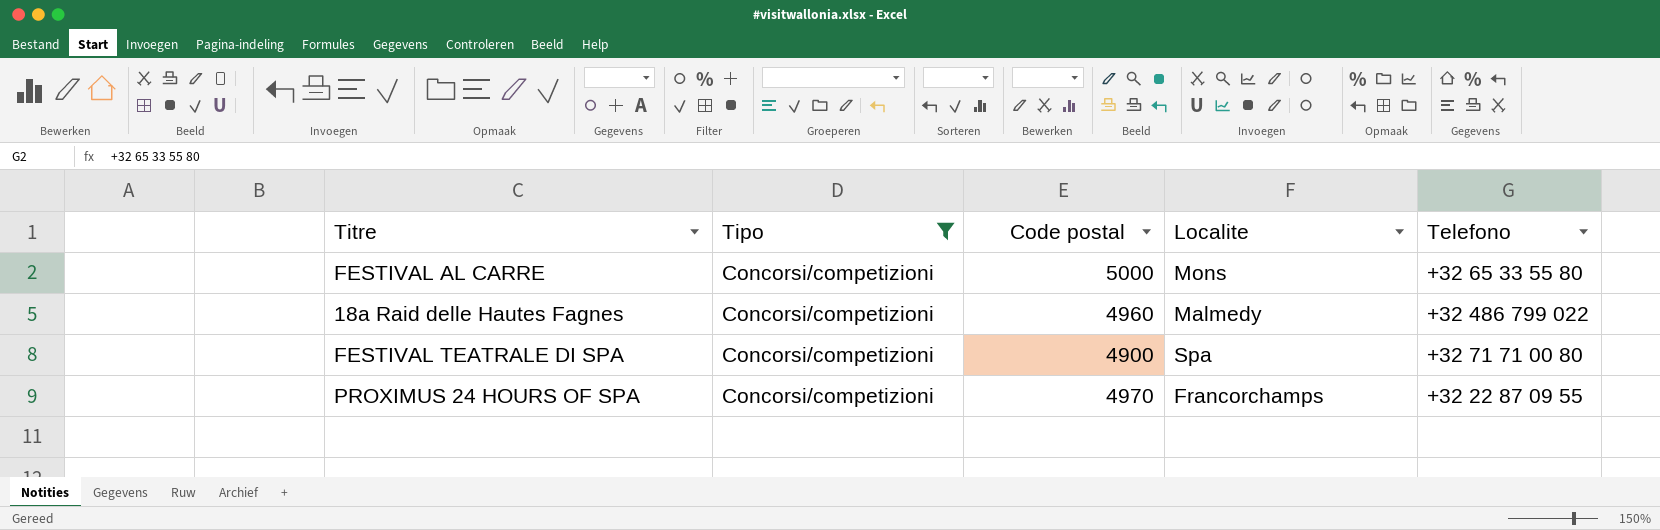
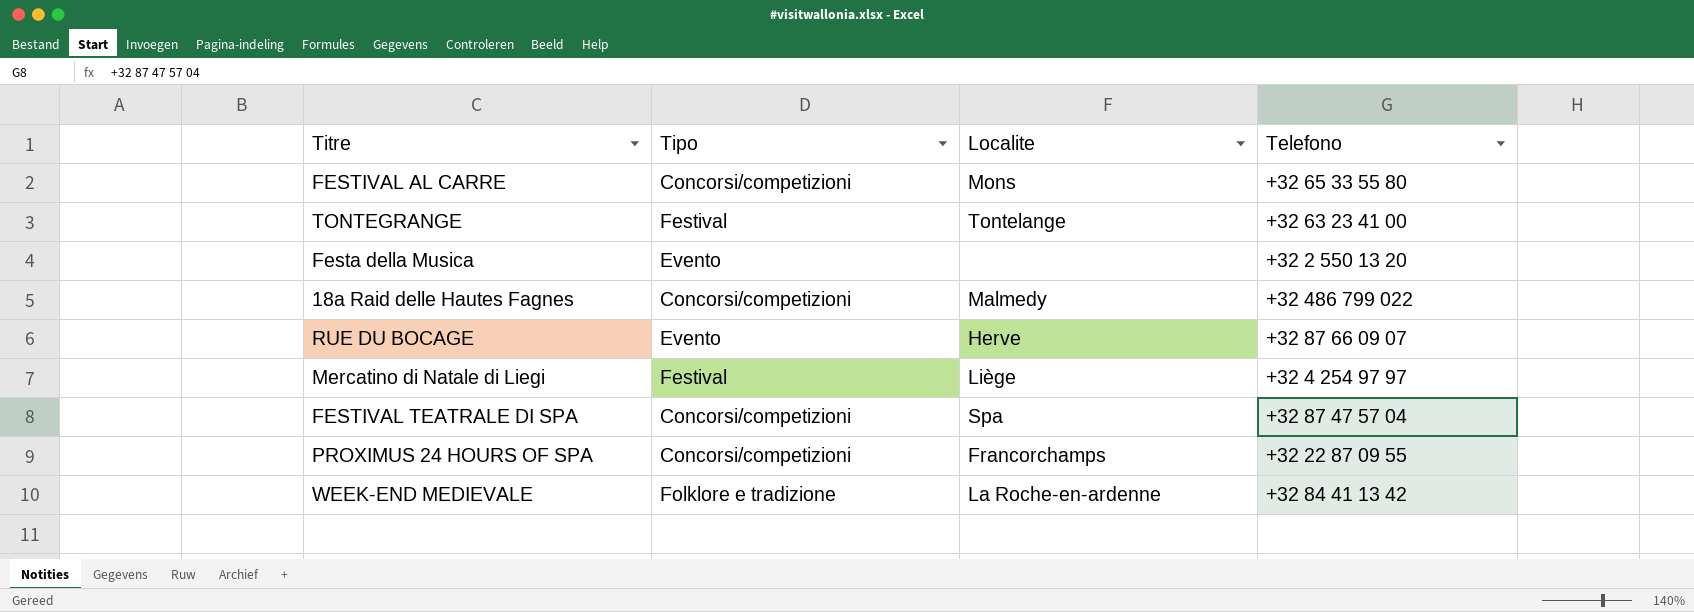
filter: Tipo = Concorsi/competizioni -> none
column Code postal | position: 3 -> none
FESTIVAL TEATRALE DI SPA | Telefono: +32 71 71 00 80 -> +32 87 47 57 04

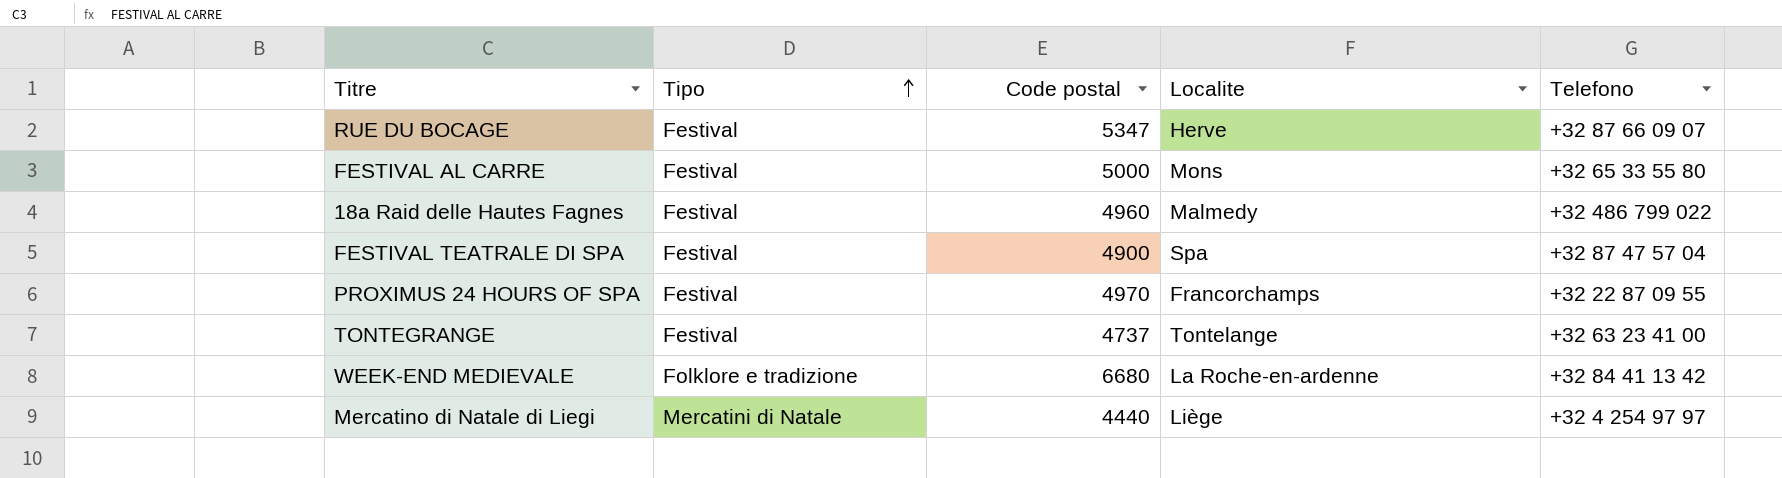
row order: none -> Tipo ascending
column Code postal | position: none -> 3
row Festa della Musica: Evento | none | +32 2 550 13 20 -> none
RUE DU BOCAGE | Tipo: Evento -> Festival
FESTIVAL AL CARRE | Tipo: Concorsi/competizioni -> Festival
18a Raid delle Hautes Fagnes | Tipo: Concorsi/competizioni -> Festival
FESTIVAL TEATRALE DI SPA | Tipo: Concorsi/competizioni -> Festival
PROXIMUS 24 HOURS OF SPA | Tipo: Concorsi/competizioni -> Festival
Mercatino di Natale di Liegi | Tipo: Festival -> Mercatini di Natale

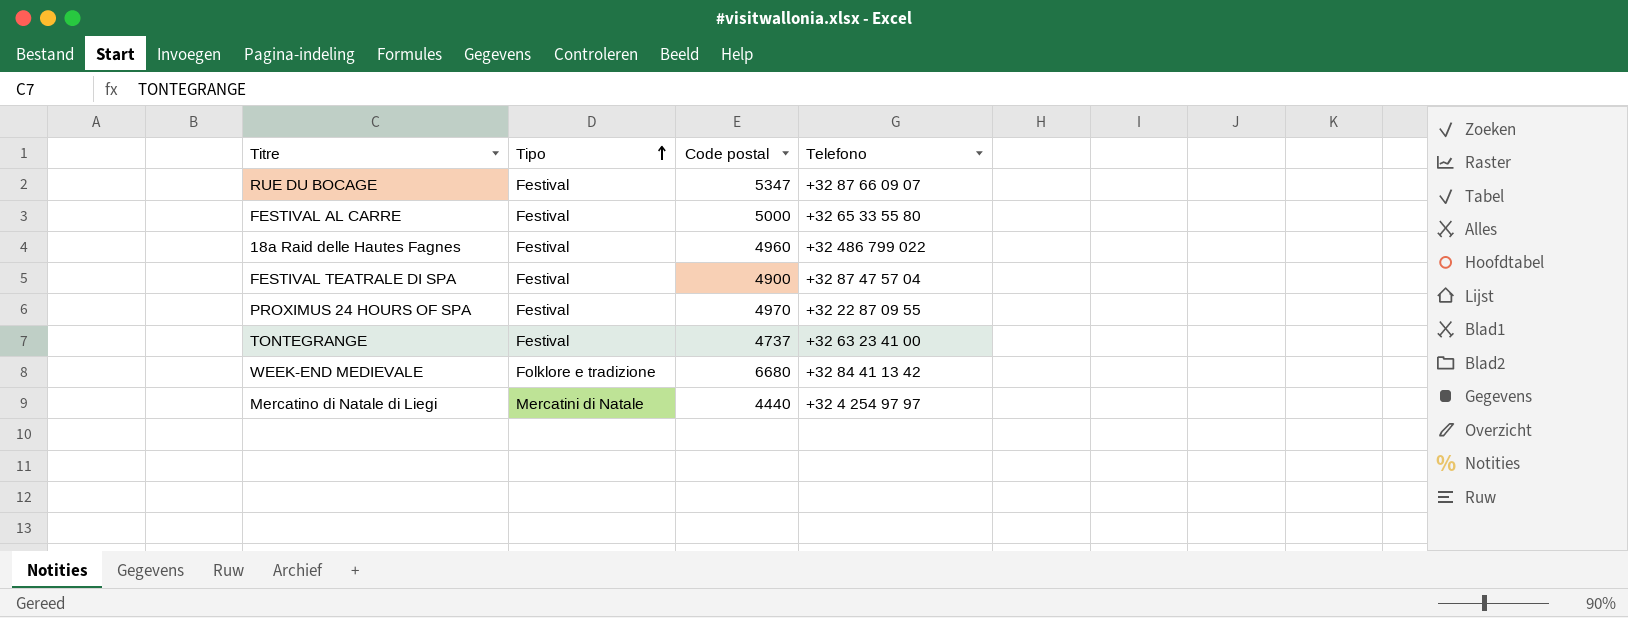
column Localite | position: 4 -> none

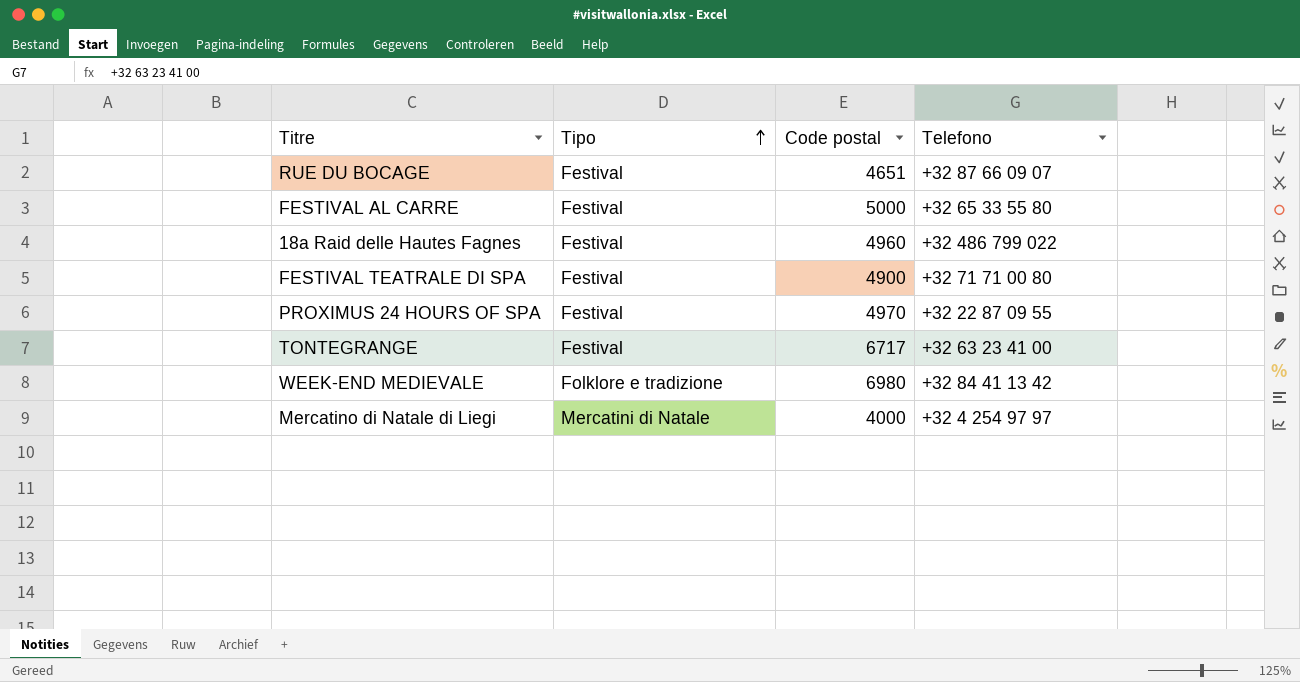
RUE DU BOCAGE | Code postal: 5347 -> 4651
FESTIVAL TEATRALE DI SPA | Telefono: +32 87 47 57 04 -> +32 71 71 00 80
TONTEGRANGE | Code postal: 4737 -> 6717
WEEK-END MEDIEVALE | Code postal: 6680 -> 6980
Mercatino di Natale di Liegi | Code postal: 4440 -> 4000

